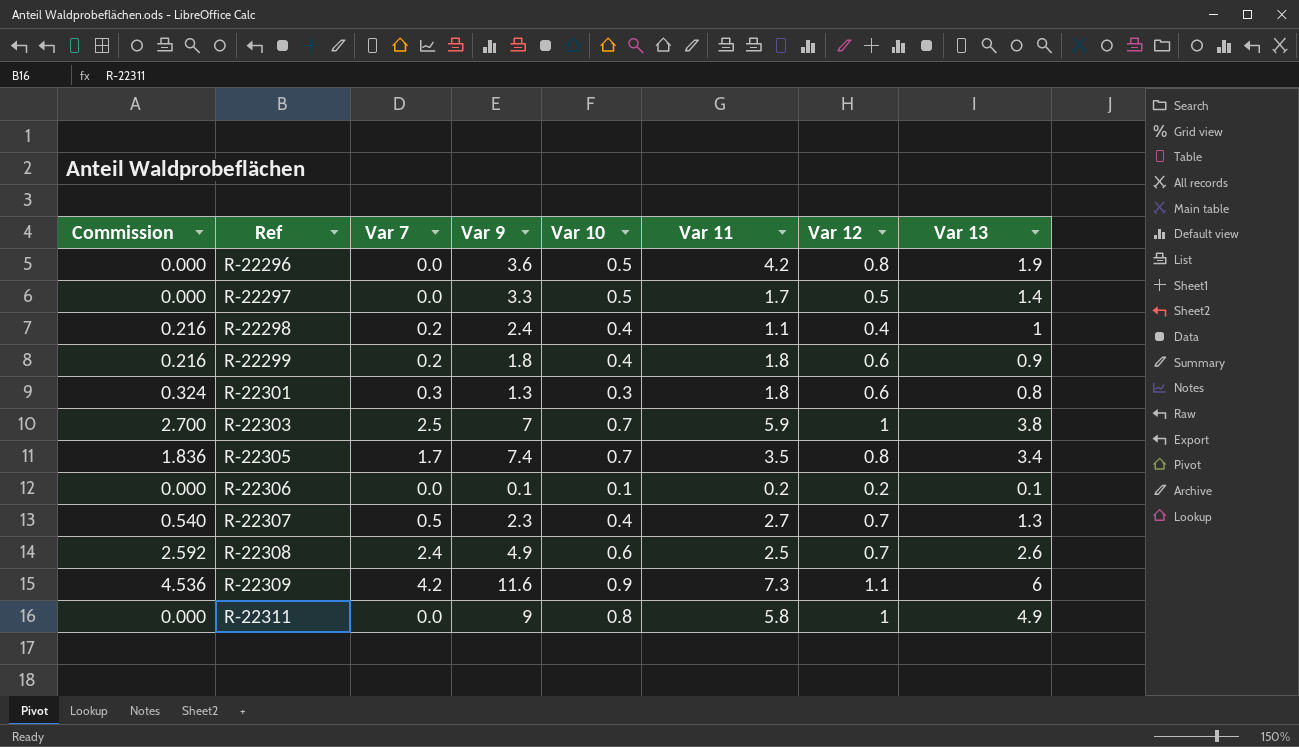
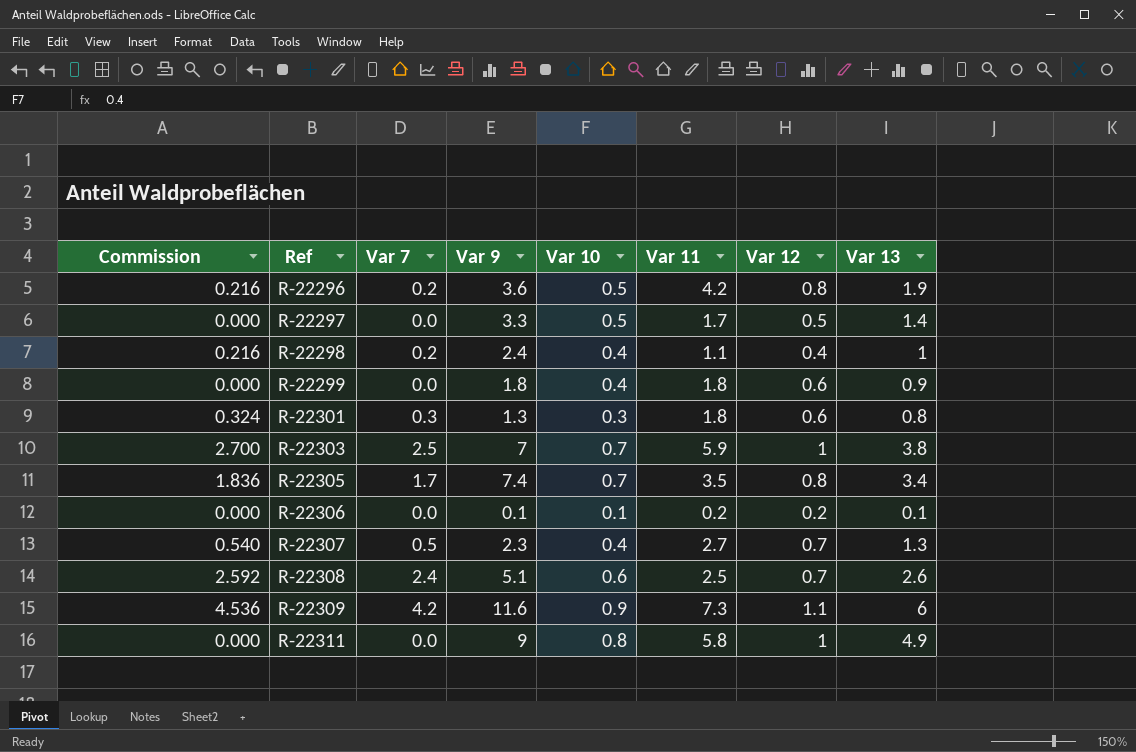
R-22296 | Commission: 0.000 -> 0.216
R-22296 | Var 7: 0.0 -> 0.2
R-22299 | Commission: 0.216 -> 0.000
R-22299 | Var 7: 0.2 -> 0.0
R-22308 | Var 9: 4.9 -> 5.1

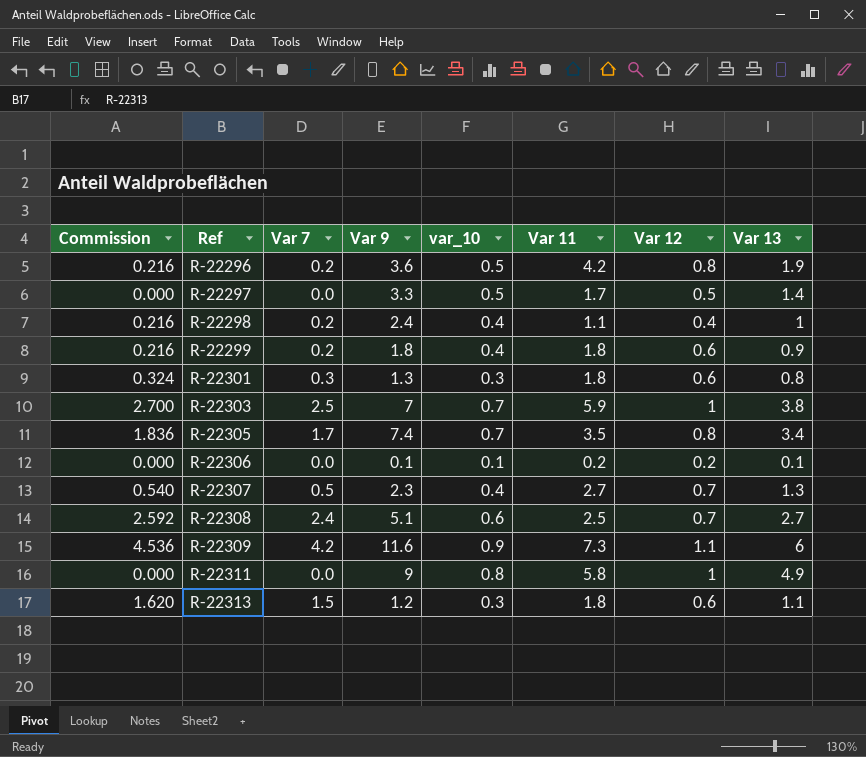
column name: Var 10 -> var_10
R-22299 | Commission: 0.000 -> 0.216
R-22299 | Var 7: 0.0 -> 0.2
R-22308 | Var 13: 2.6 -> 2.7
row R-22313: none -> 1.620 | 1.5 | 1.2 | 0.3 | 1.8 | 0.6 | 1.1

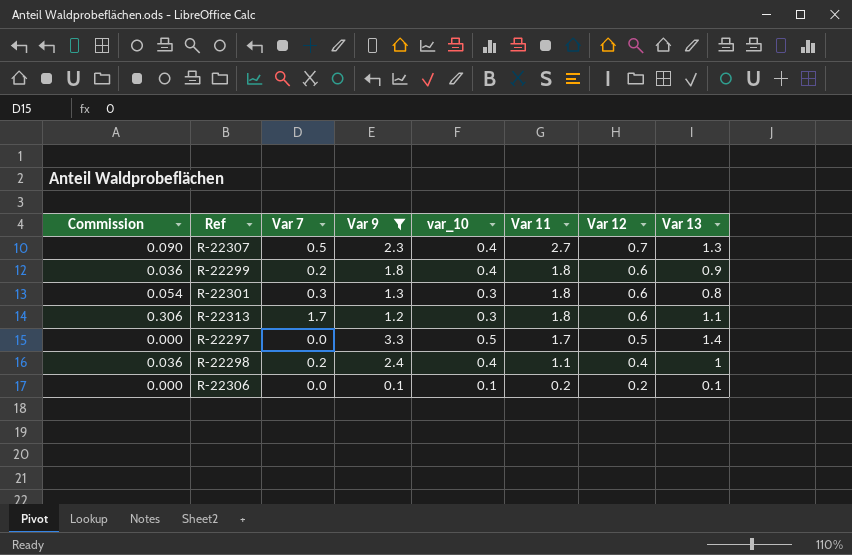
filter: none -> Var 9 <= 3.3
row order: Ref ascending -> Var 11 descending
column Commission | formula: [Var 7] * 1.08 -> [Var 7] * 0.18
R-22313 | Var 7: 1.5 -> 1.7

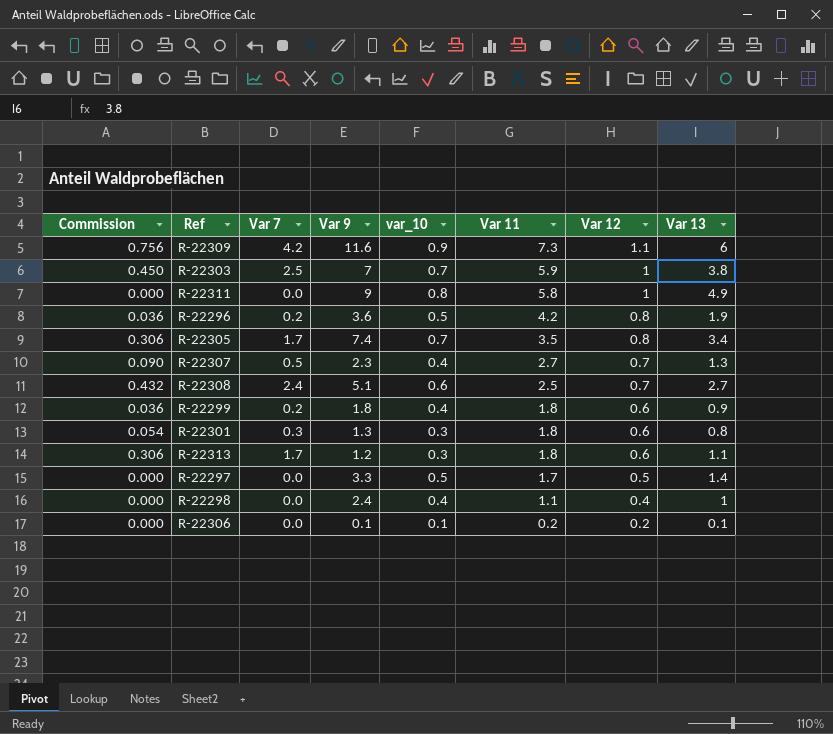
filter: Var 9 <= 3.3 -> none
R-22298 | Commission: 0.036 -> 0.000
R-22298 | Var 7: 0.2 -> 0.0

